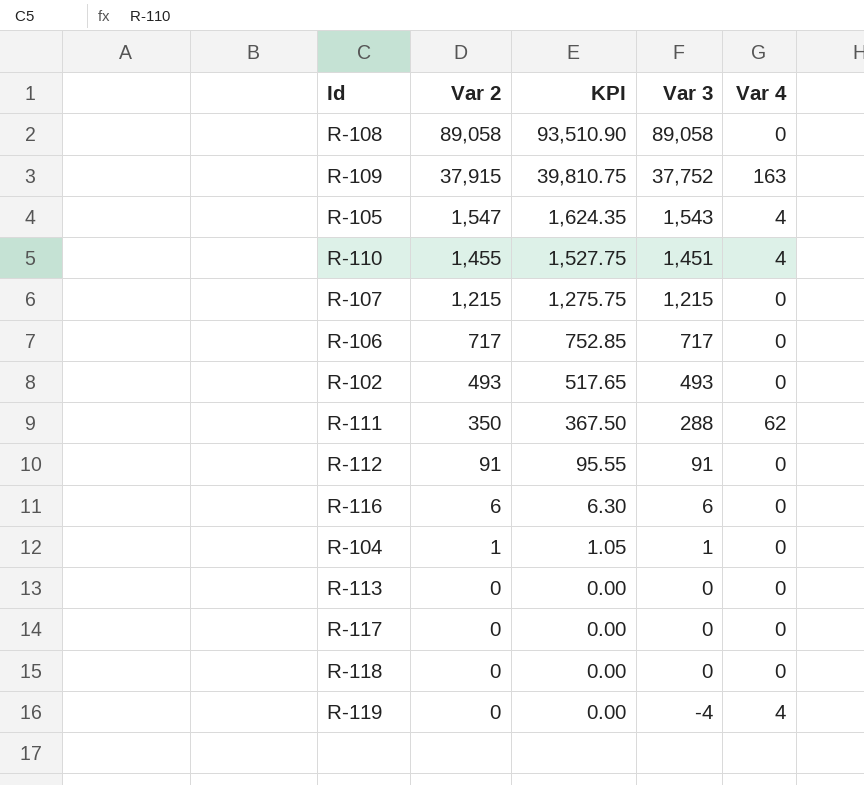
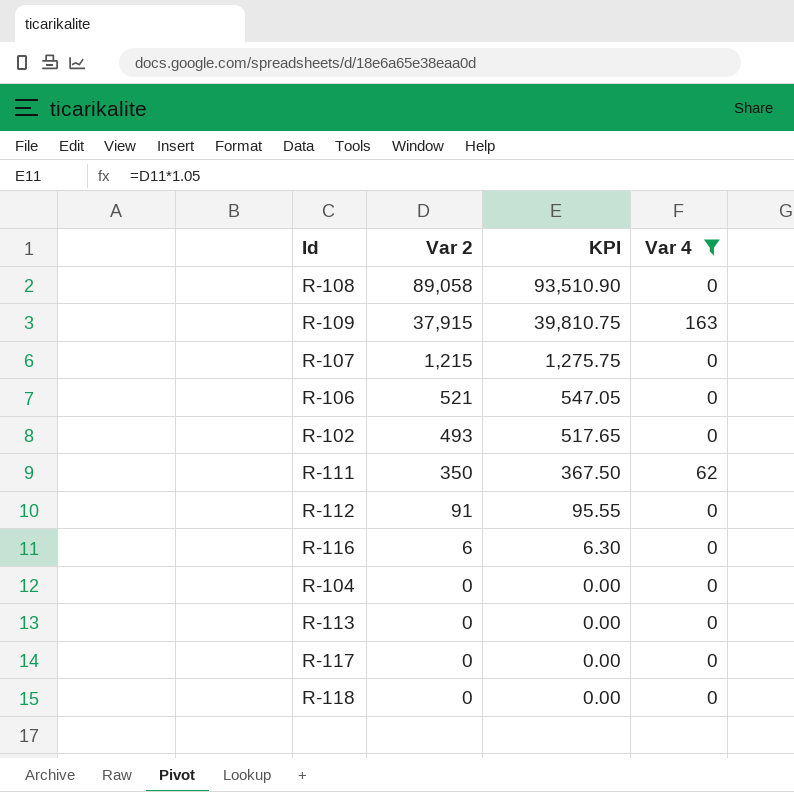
filter: none -> Var 4 != 4
column Var 3 | formula: [Var 2] - [Var 4] -> none
R-106 | Var 2: 717 -> 521
R-106 | KPI: 752.85 -> 547.05
R-104 | Var 2: 1 -> 0
R-104 | KPI: 1.05 -> 0.00

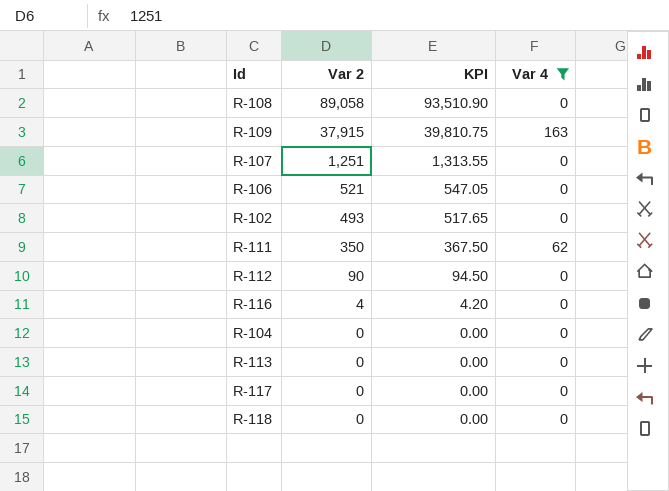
R-107 | Var 2: 1,215 -> 1,251
R-107 | KPI: 1,275.75 -> 1,313.55
R-112 | Var 2: 91 -> 90
R-112 | KPI: 95.55 -> 94.50
R-116 | Var 2: 6 -> 4
R-116 | KPI: 6.30 -> 4.20

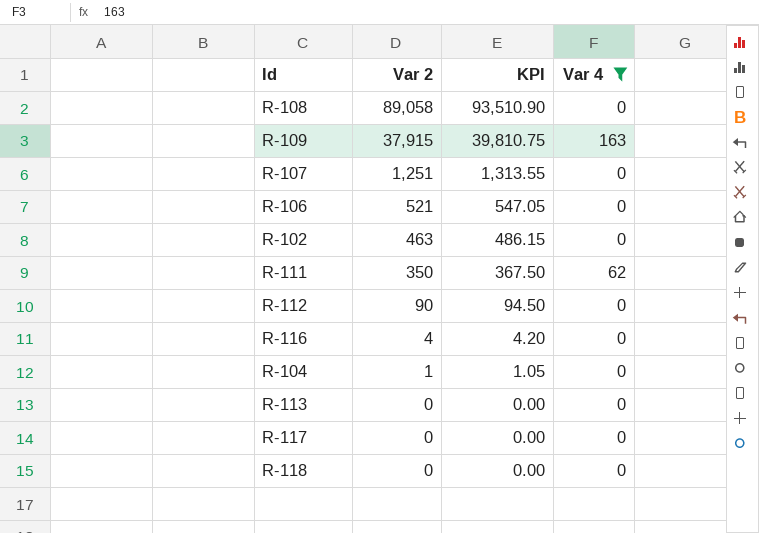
R-102 | Var 2: 493 -> 463
R-102 | KPI: 517.65 -> 486.15
R-104 | Var 2: 0 -> 1
R-104 | KPI: 0.00 -> 1.05

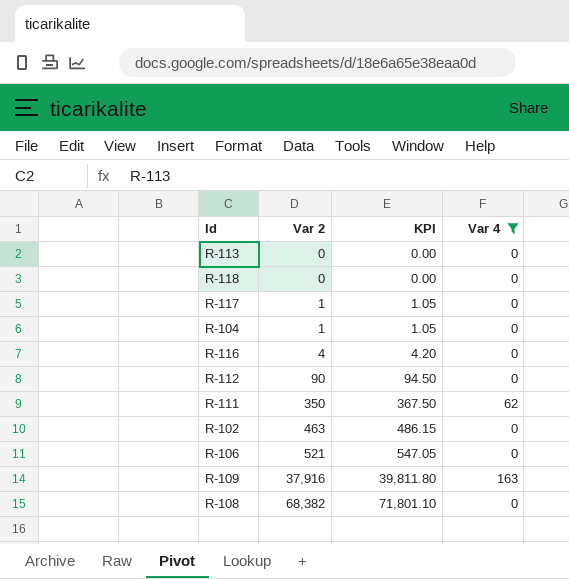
row order: Var 2 descending -> Var 2 ascending
row R-107: 1,251 | 1,313.55 | 0 -> none
R-117 | Var 2: 0 -> 1
R-117 | KPI: 0.00 -> 1.05
R-109 | Var 2: 37,915 -> 37,916
R-109 | KPI: 39,810.75 -> 39,811.80
R-108 | Var 2: 89,058 -> 68,382
R-108 | KPI: 93,510.90 -> 71,801.10

